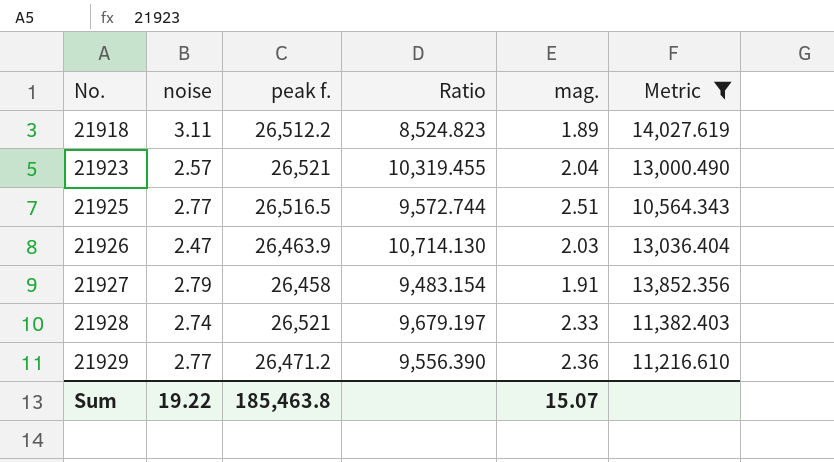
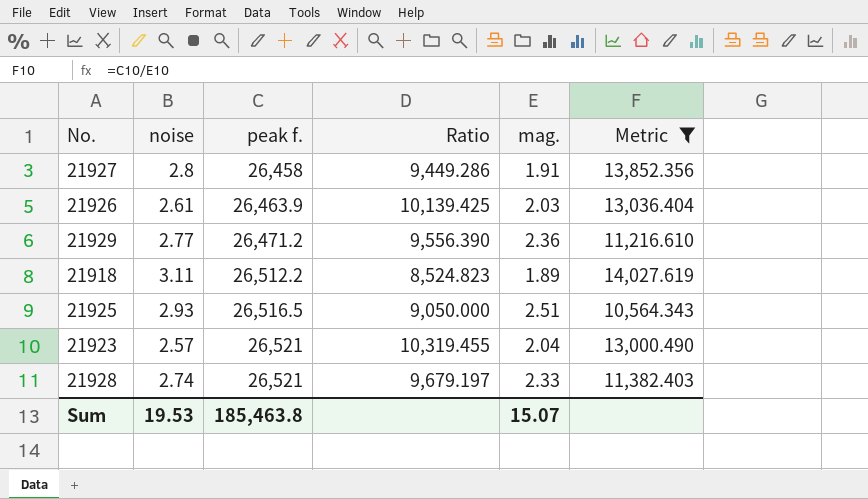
row order: No. ascending -> peak f. ascending
21927 | noise: 2.79 -> 2.8
21927 | Ratio: 9,483.154 -> 9,449.286
21926 | noise: 2.47 -> 2.61
21926 | Ratio: 10,714.130 -> 10,139.425
21925 | noise: 2.77 -> 2.93
21925 | Ratio: 9,572.744 -> 9,050.000
Sum | noise: 19.22 -> 19.53

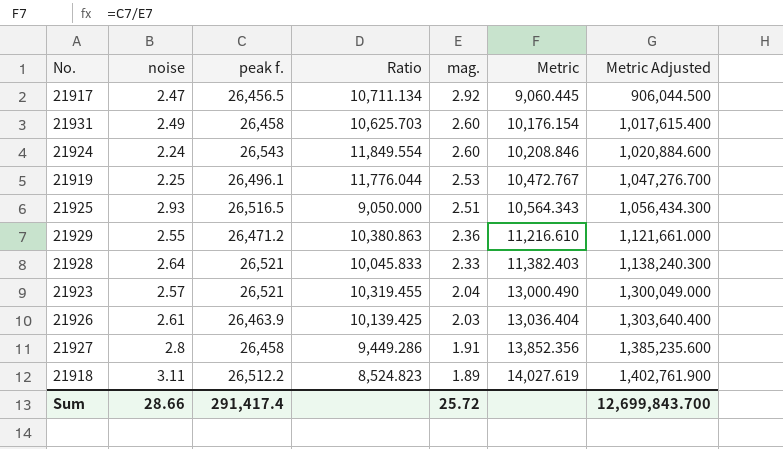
filter: Metric >= 10,564.343 -> none
row order: peak f. ascending -> mag. descending
column Metric Adjusted | formula: none -> [Metric] * 100
21929 | noise: 2.77 -> 2.55
21929 | Ratio: 9,556.390 -> 10,380.863
21928 | noise: 2.74 -> 2.64
21928 | Ratio: 9,679.197 -> 10,045.833
Sum | noise: 19.53 -> 28.66
Sum | peak f.: 185,463.8 -> 291,417.4
Sum | mag.: 15.07 -> 25.72

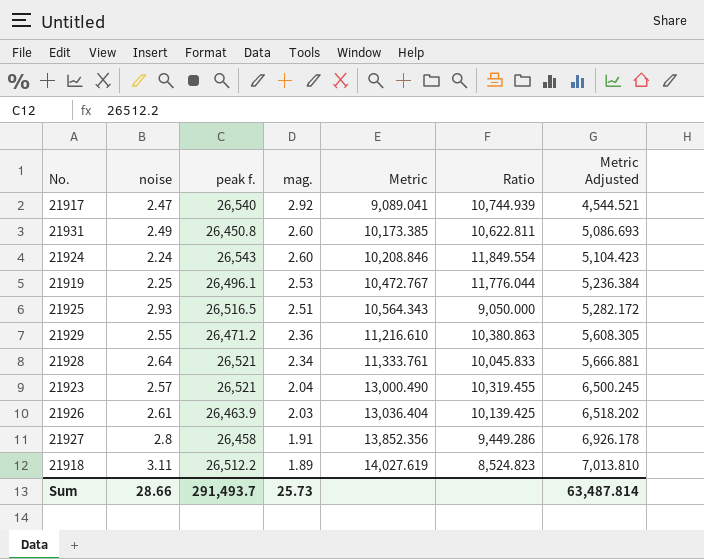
column Ratio | position: 4 -> 6
column Metric Adjusted | formula: [Metric] * 100 -> [Metric] * 0.5
21917 | peak f.: 26,456.5 -> 26,540
21917 | Metric: 9,060.445 -> 9,089.041
21917 | Ratio: 10,711.134 -> 10,744.939
21931 | peak f.: 26,458 -> 26,450.8
21931 | Metric: 10,176.154 -> 10,173.385
21931 | Ratio: 10,625.703 -> 10,622.811
21928 | mag.: 2.33 -> 2.34
21928 | Metric: 11,382.403 -> 11,333.761
Sum | peak f.: 291,417.4 -> 291,493.7
Sum | mag.: 25.72 -> 25.73
Sum | Metric Adjusted: 12,699,843.700 -> 63,487.814

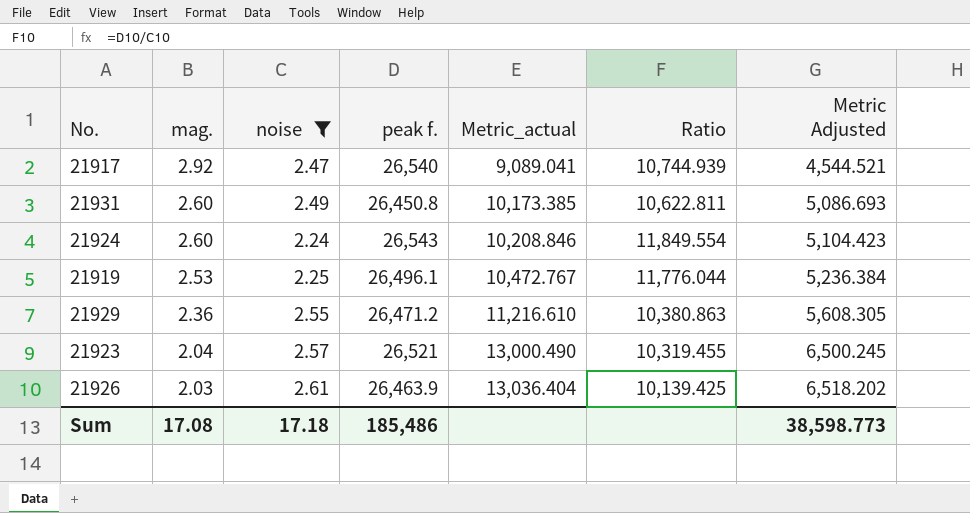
filter: none -> noise <= 2.61
column mag. | position: 4 -> 2
column name: Metric -> Metric_actual
Sum | mag.: 25.73 -> 17.08
Sum | noise: 28.66 -> 17.18
Sum | peak f.: 291,493.7 -> 185,486
Sum | Metric Adjusted: 63,487.814 -> 38,598.773

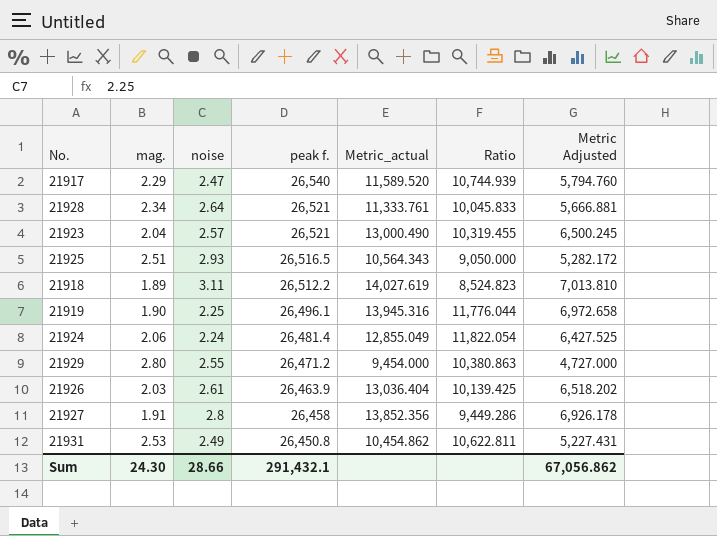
filter: noise <= 2.61 -> none
row order: mag. descending -> peak f. descending
21917 | mag.: 2.92 -> 2.29
21917 | Metric_actual: 9,089.041 -> 11,589.520
21917 | Metric Adjusted: 4,544.521 -> 5,794.760
21919 | mag.: 2.53 -> 1.90
21919 | Metric_actual: 10,472.767 -> 13,945.316
21919 | Metric Adjusted: 5,236.384 -> 6,972.658
21924 | mag.: 2.60 -> 2.06
21924 | peak f.: 26,543 -> 26,481.4
21924 | Metric_actual: 10,208.846 -> 12,855.049
21924 | Ratio: 11,849.554 -> 11,822.054
21924 | Metric Adjusted: 5,104.423 -> 6,427.525
21929 | mag.: 2.36 -> 2.80
21929 | Metric_actual: 11,216.610 -> 9,454.000
21929 | Metric Adjusted: 5,608.305 -> 4,727.000
21931 | mag.: 2.60 -> 2.53
21931 | Metric_actual: 10,173.385 -> 10,454.862
21931 | Metric Adjusted: 5,086.693 -> 5,227.431
Sum | mag.: 17.08 -> 24.30
Sum | noise: 17.18 -> 28.66
Sum | peak f.: 185,486 -> 291,432.1
Sum | Metric Adjusted: 38,598.773 -> 67,056.862

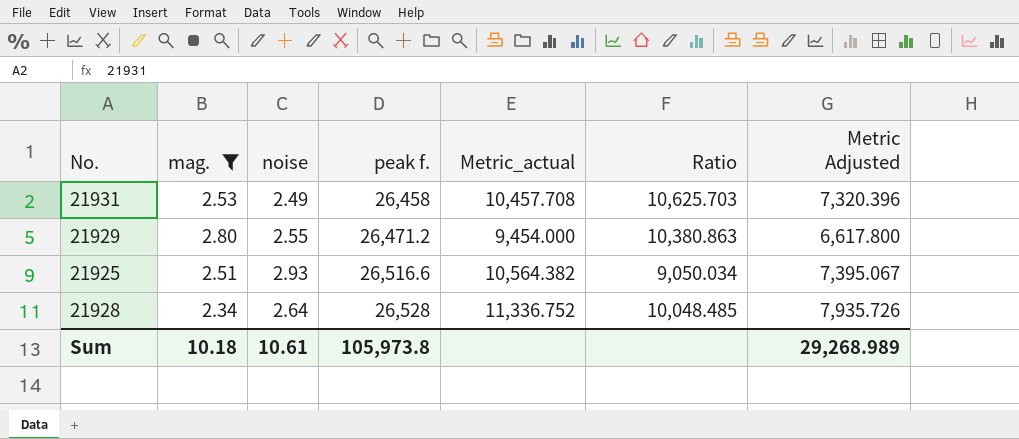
filter: none -> mag. >= 2.34
row order: peak f. descending -> peak f. ascending
column Metric Adjusted | formula: [Metric_actual] * 0.5 -> [Metric_actual] * 0.7
21931 | peak f.: 26,450.8 -> 26,458
21931 | Metric_actual: 10,454.862 -> 10,457.708
21931 | Ratio: 10,622.811 -> 10,625.703
21925 | peak f.: 26,516.5 -> 26,516.6
21925 | Metric_actual: 10,564.343 -> 10,564.382
21925 | Ratio: 9,050.000 -> 9,050.034
21928 | peak f.: 26,521 -> 26,528
21928 | Metric_actual: 11,333.761 -> 11,336.752
21928 | Ratio: 10,045.833 -> 10,048.485
Sum | mag.: 24.30 -> 10.18
Sum | noise: 28.66 -> 10.61
Sum | peak f.: 291,432.1 -> 105,973.8
Sum | Metric Adjusted: 67,056.862 -> 29,268.989

